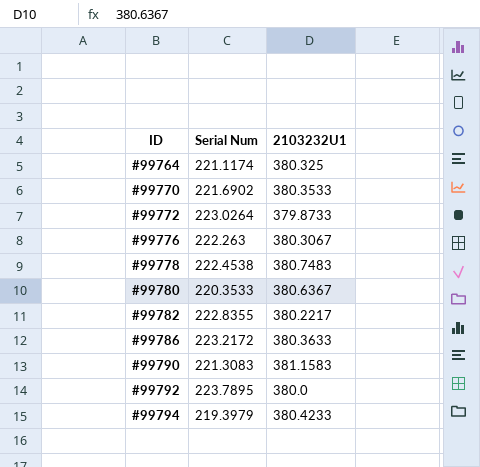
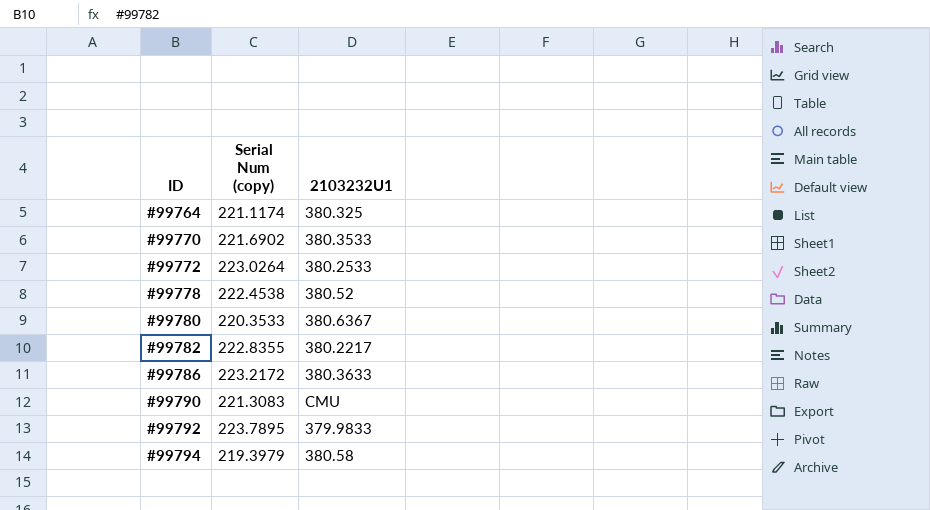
column name: Serial Num -> Serial Num (copy)
row #99776: 222.263 | 380.3067 -> none
#99772 | 2103232U1: 379.8733 -> 380.2533
#99778 | 2103232U1: 380.7483 -> 380.52
#99790 | 2103232U1: 381.1583 -> CMU
#99792 | 2103232U1: 380.0 -> 379.9833
#99794 | 2103232U1: 380.4233 -> 380.58

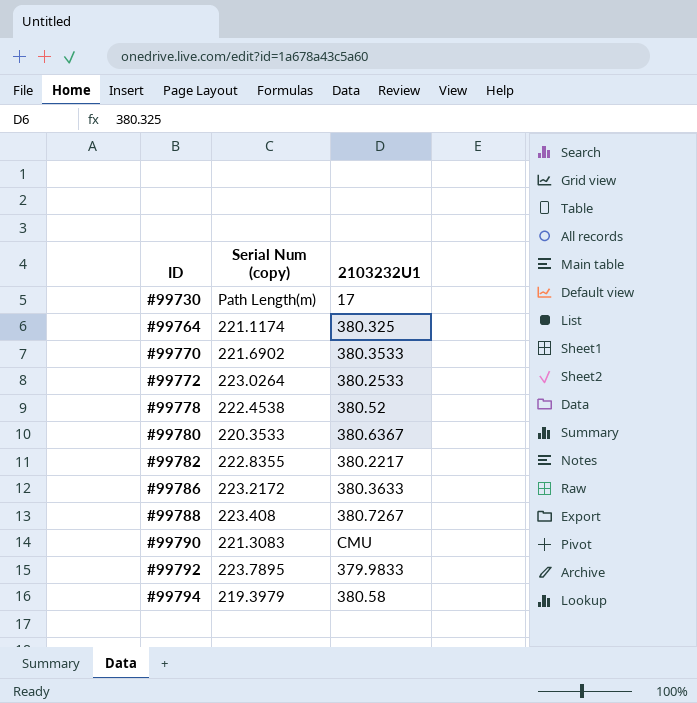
row #99730: none -> Path Length(m) | 17
row #99788: none -> 223.408 | 380.7267

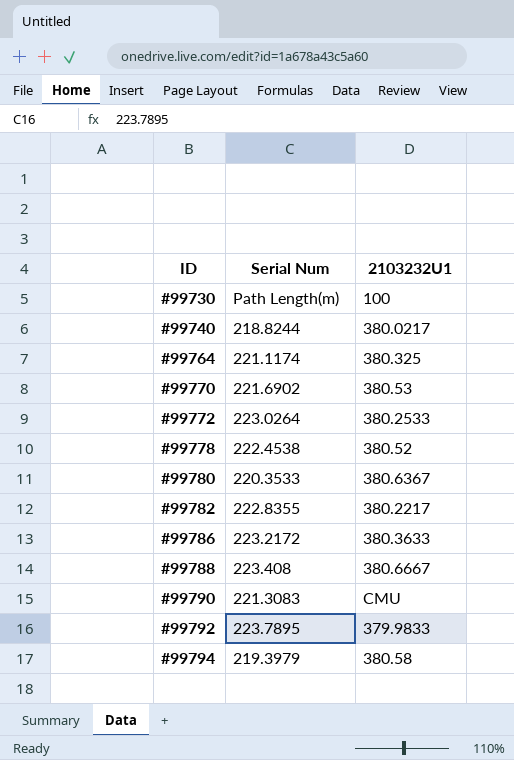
column name: Serial Num (copy) -> Serial Num
#99730 | 2103232U1: 17 -> 100
row #99740: none -> 218.8244 | 380.0217
#99770 | 2103232U1: 380.3533 -> 380.53
#99788 | 2103232U1: 380.7267 -> 380.6667

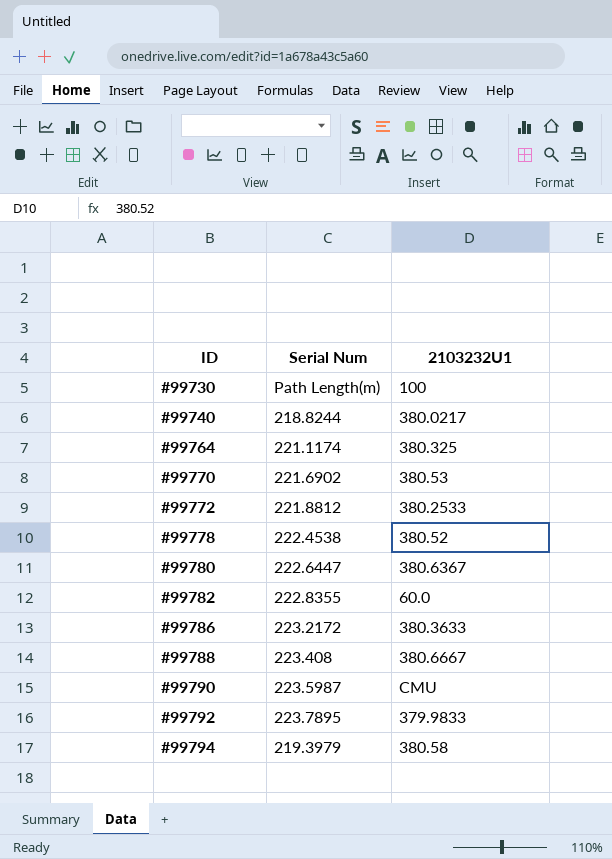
#99772 | Serial Num: 223.0264 -> 221.8812
#99780 | Serial Num: 220.3533 -> 222.6447
#99782 | 2103232U1: 380.2217 -> 60.0
#99790 | Serial Num: 221.3083 -> 223.5987

